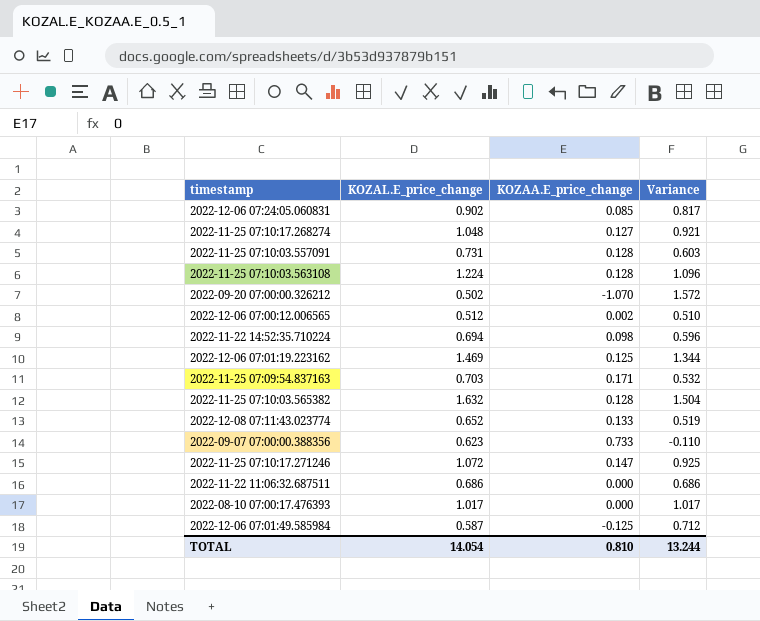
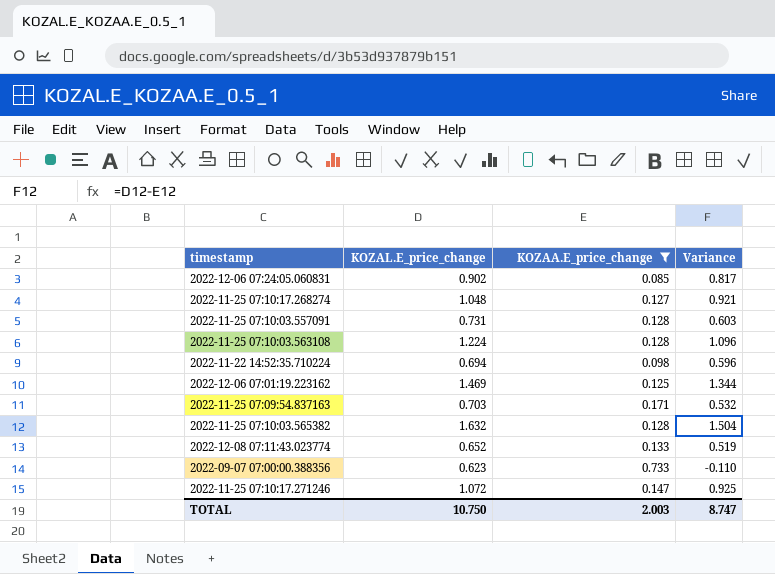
filter: none -> KOZAA.E_price_change >= 0.085
TOTAL | KOZAL.E_price_change: 14.054 -> 10.750
TOTAL | KOZAA.E_price_change: 0.810 -> 2.003
TOTAL | Variance: 13.244 -> 8.747

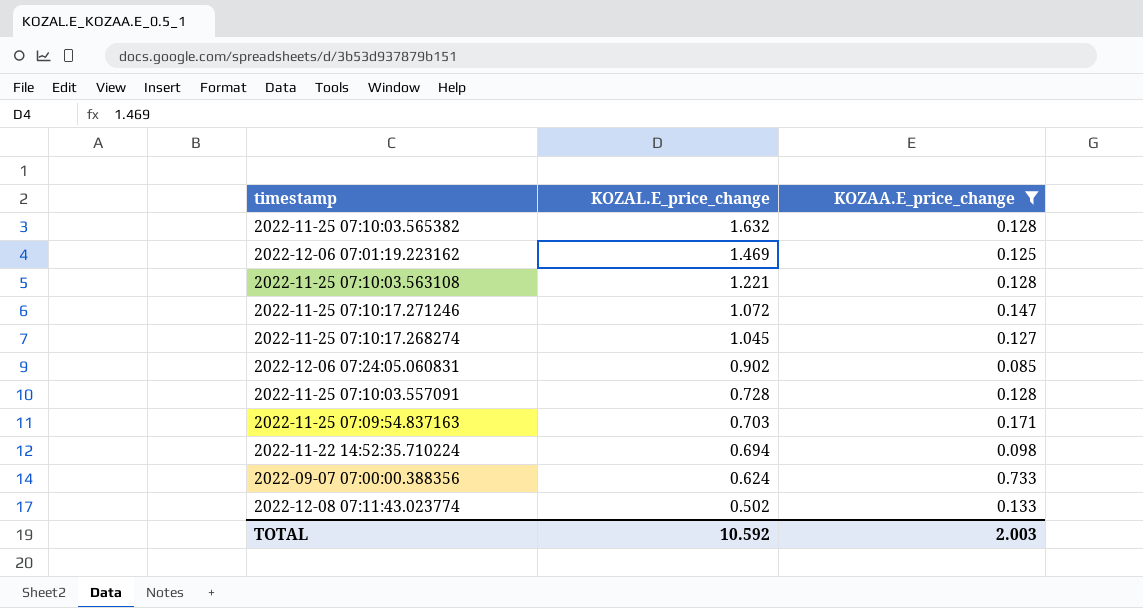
row order: none -> KOZAL.E_price_change descending
column Variance | formula: [KOZAL.E_price_change] - [KOZAA.E_price_change] -> none
2022-11-25 07:10:03.563108 | KOZAL.E_price_change: 1.224 -> 1.221
2022-11-25 07:10:17.268274 | KOZAL.E_price_change: 1.048 -> 1.045
2022-11-25 07:10:03.557091 | KOZAL.E_price_change: 0.731 -> 0.728
2022-09-07 07:00:00.388356 | KOZAL.E_price_change: 0.623 -> 0.624
2022-12-08 07:11:43.023774 | KOZAL.E_price_change: 0.652 -> 0.502
TOTAL | KOZAL.E_price_change: 10.750 -> 10.592

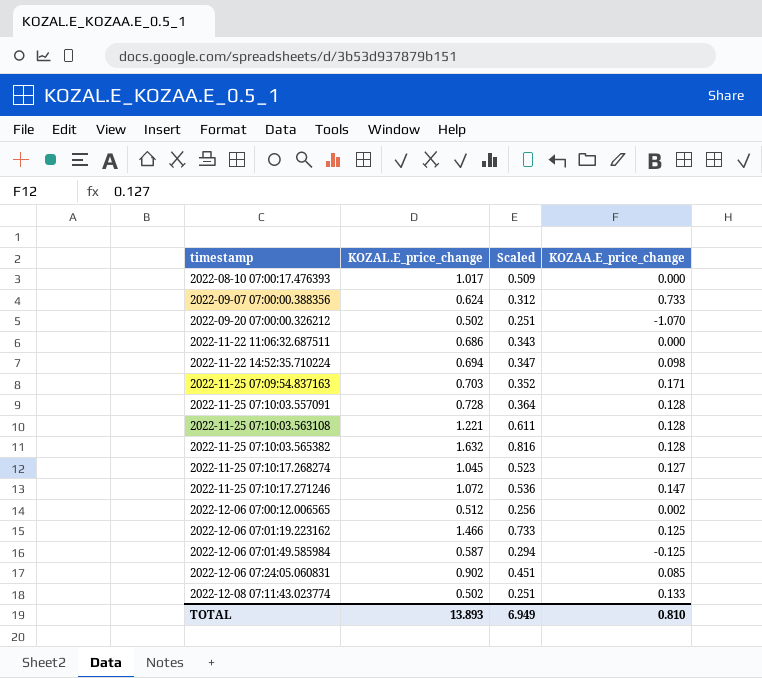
filter: KOZAA.E_price_change >= 0.085 -> none
row order: KOZAL.E_price_change descending -> timestamp ascending
column Scaled | formula: none -> [KOZAL.E_price_change] * 0.5
2022-12-06 07:01:19.223162 | KOZAL.E_price_change: 1.469 -> 1.466
TOTAL | KOZAL.E_price_change: 10.592 -> 13.893
TOTAL | KOZAA.E_price_change: 2.003 -> 0.810

